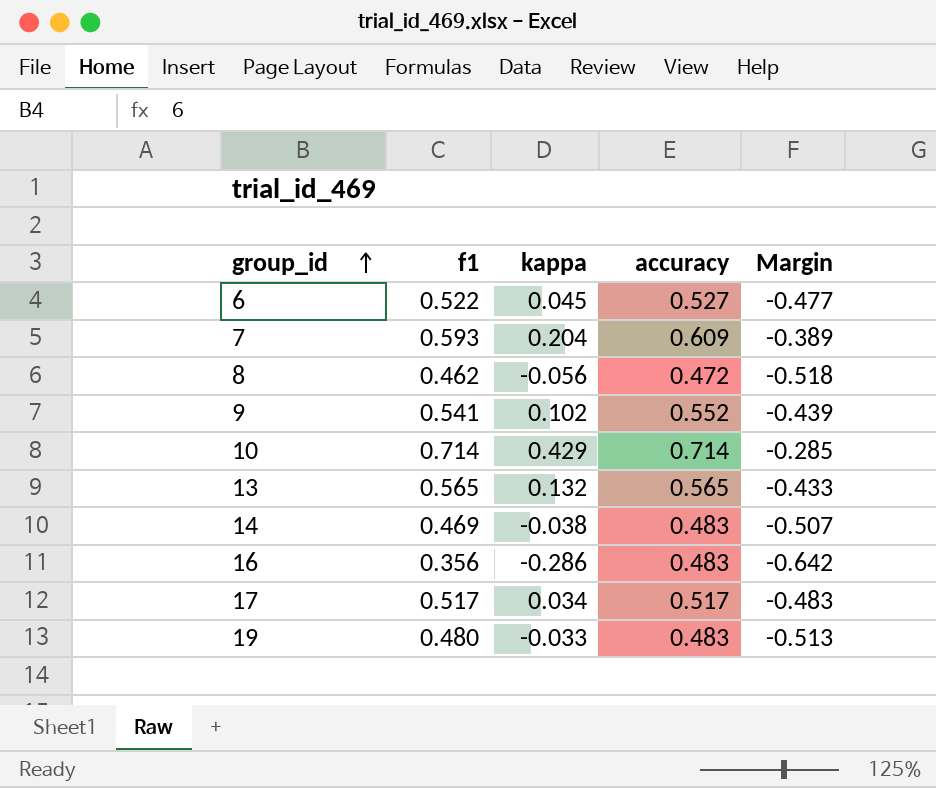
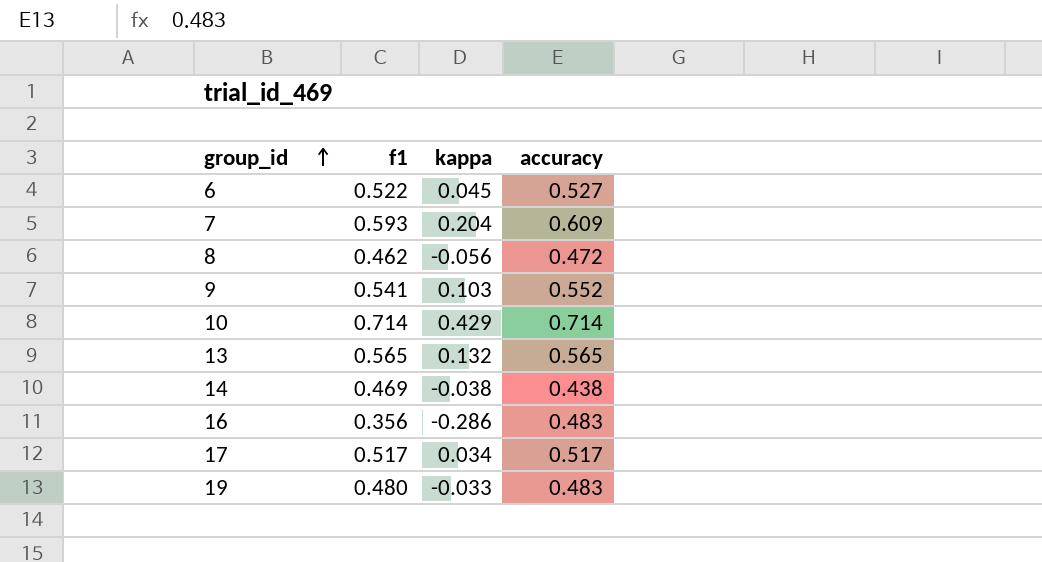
column Margin | formula: [kappa] - [f1] -> none
9 | kappa: 0.102 -> 0.103
14 | accuracy: 0.483 -> 0.438

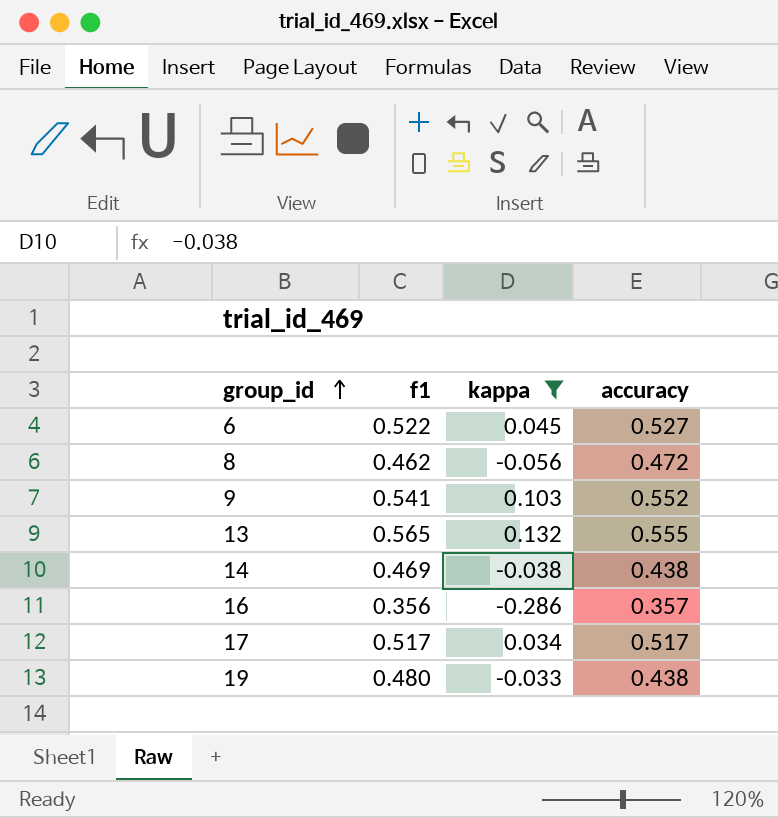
filter: none -> kappa <= 0.132
13 | accuracy: 0.565 -> 0.555
16 | accuracy: 0.483 -> 0.357
19 | accuracy: 0.483 -> 0.438

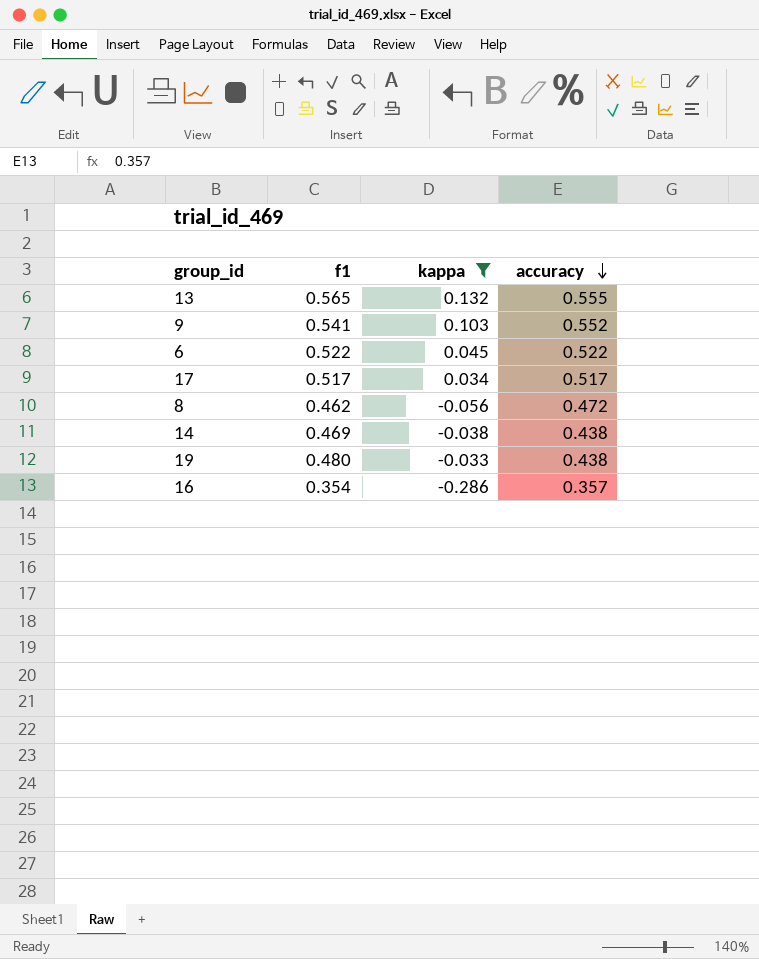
row order: group_id ascending -> accuracy descending
6 | accuracy: 0.527 -> 0.522
16 | f1: 0.356 -> 0.354

